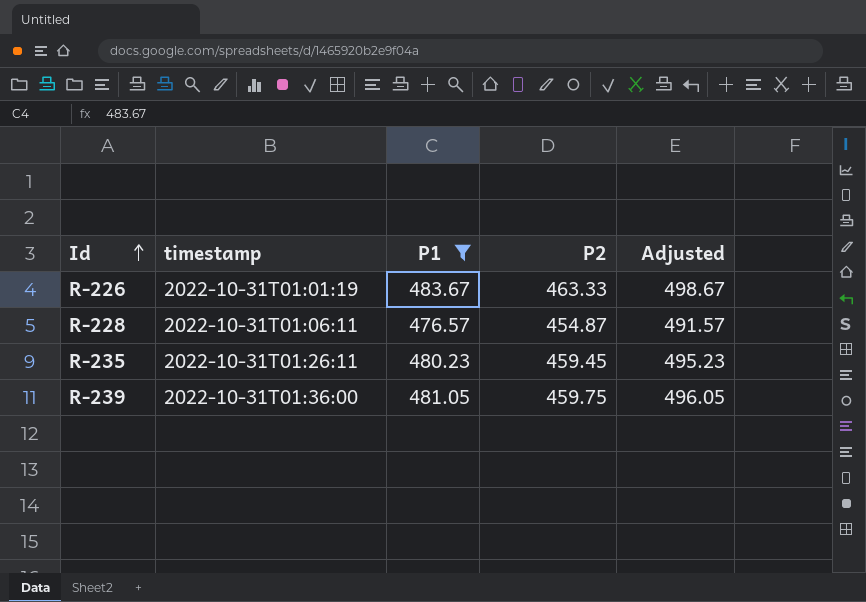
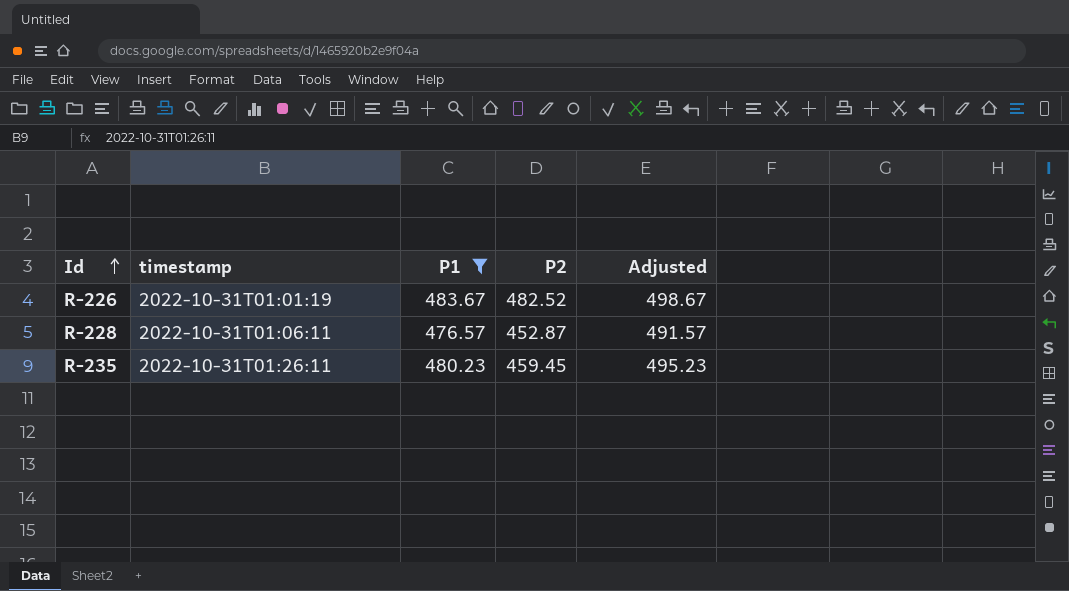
row R-239: 2022-10-31T01:36:00 | 481.05 | 459.75 | 496.05 -> none
R-226 | P2: 463.33 -> 482.52
R-228 | P2: 454.87 -> 452.87

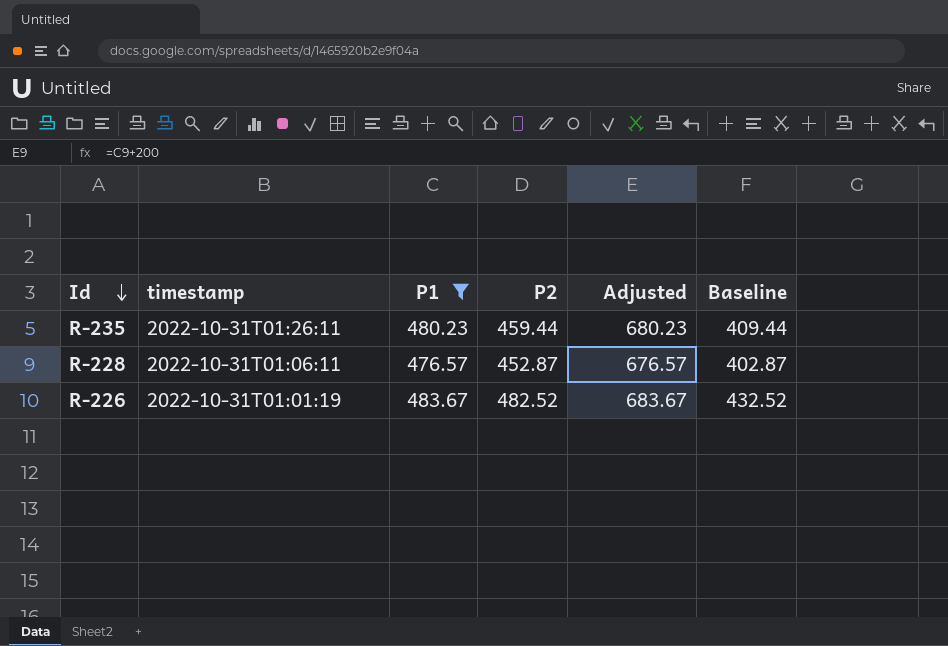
row order: Id ascending -> Id descending
column Adjusted | formula: [P1] + 15 -> [P1] + 200
column Baseline | formula: none -> [P2] - 50
R-235 | P2: 459.45 -> 459.44

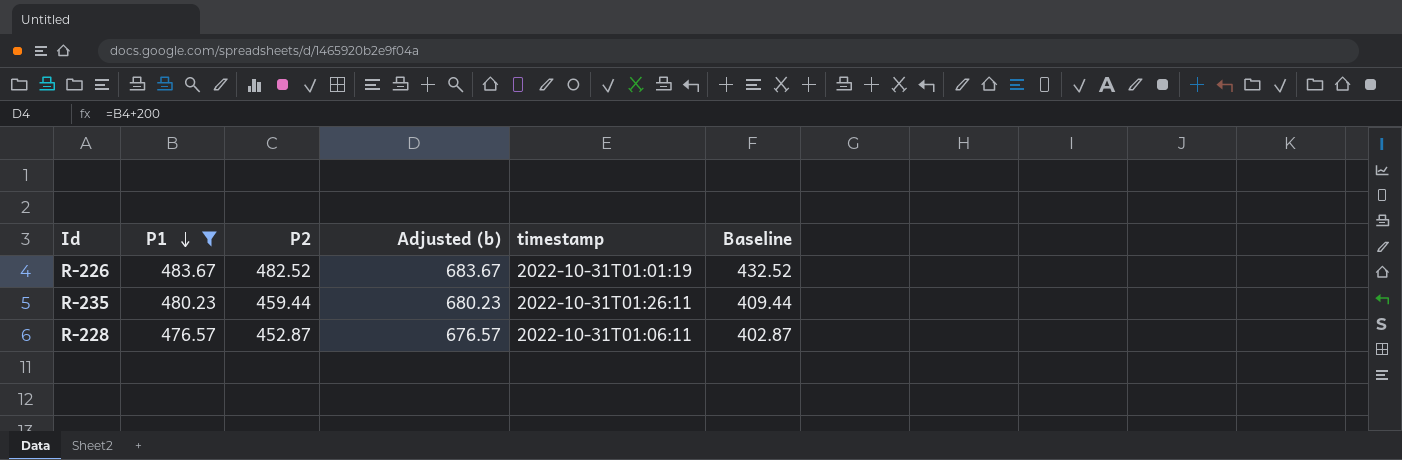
row order: Id descending -> P1 descending
column name: Adjusted -> Adjusted (b)
column timestamp | position: 2 -> 5

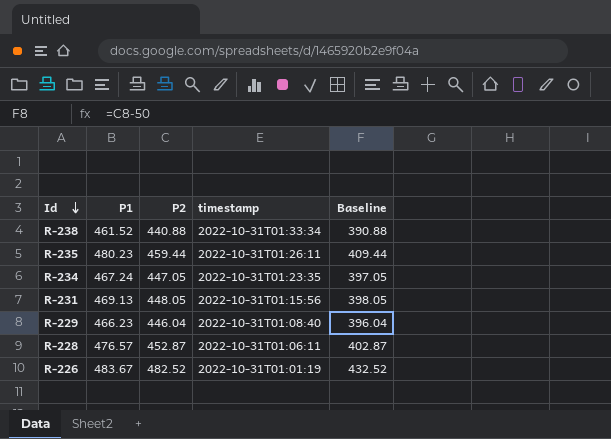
filter: P1 >= 476.57 -> none
row order: P1 descending -> Id descending
column Adjusted (b) | formula: [P1] + 200 -> none

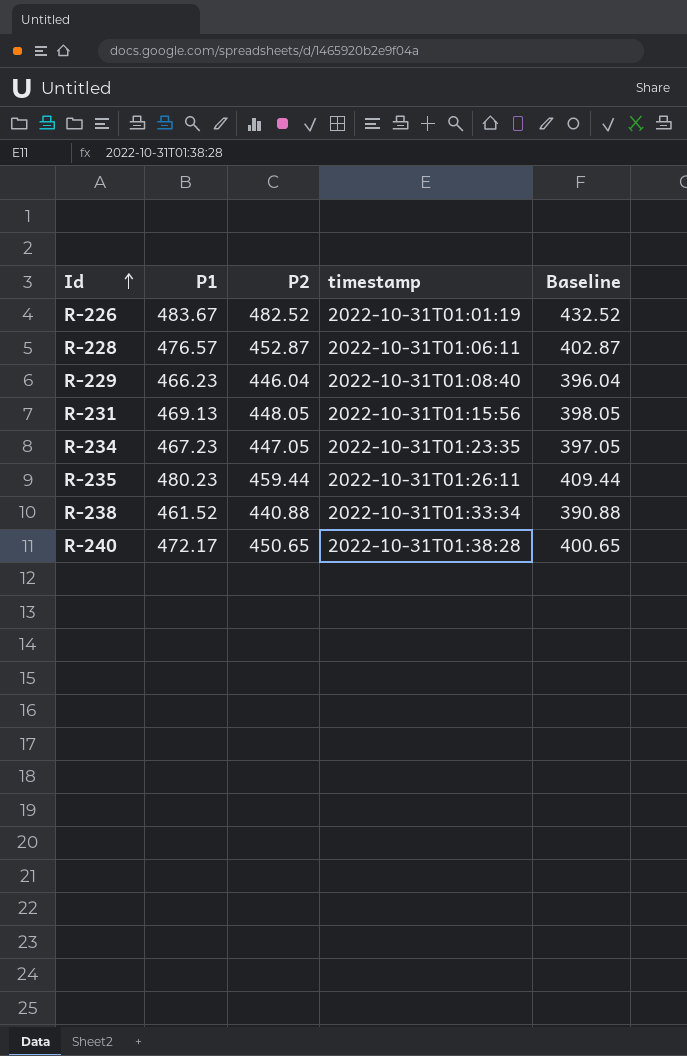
row order: Id descending -> Id ascending
R-234 | P1: 467.24 -> 467.23
row R-240: none -> 472.17 | 450.65 | 2022-10-31T01:38:28 | 400.65

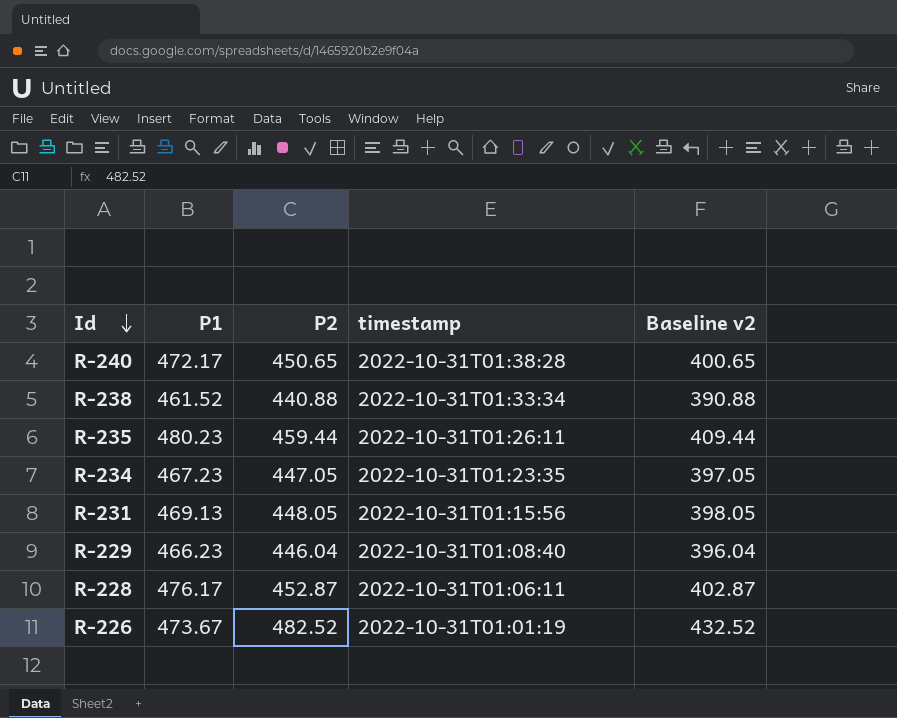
row order: Id ascending -> Id descending
column name: Baseline -> Baseline v2
R-228 | P1: 476.57 -> 476.17
R-226 | P1: 483.67 -> 473.67

